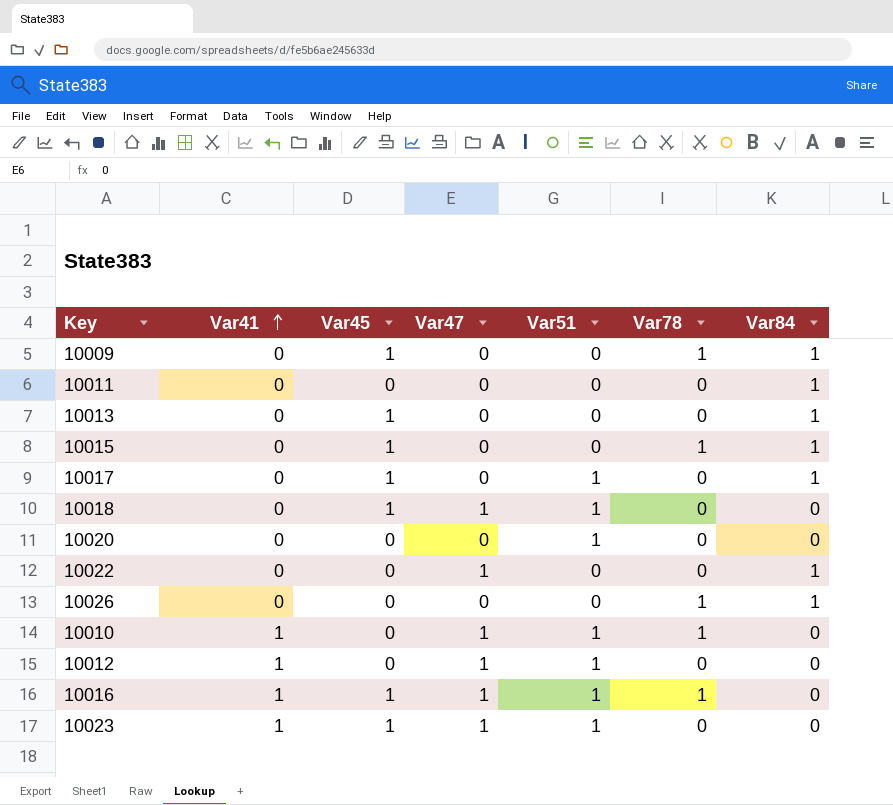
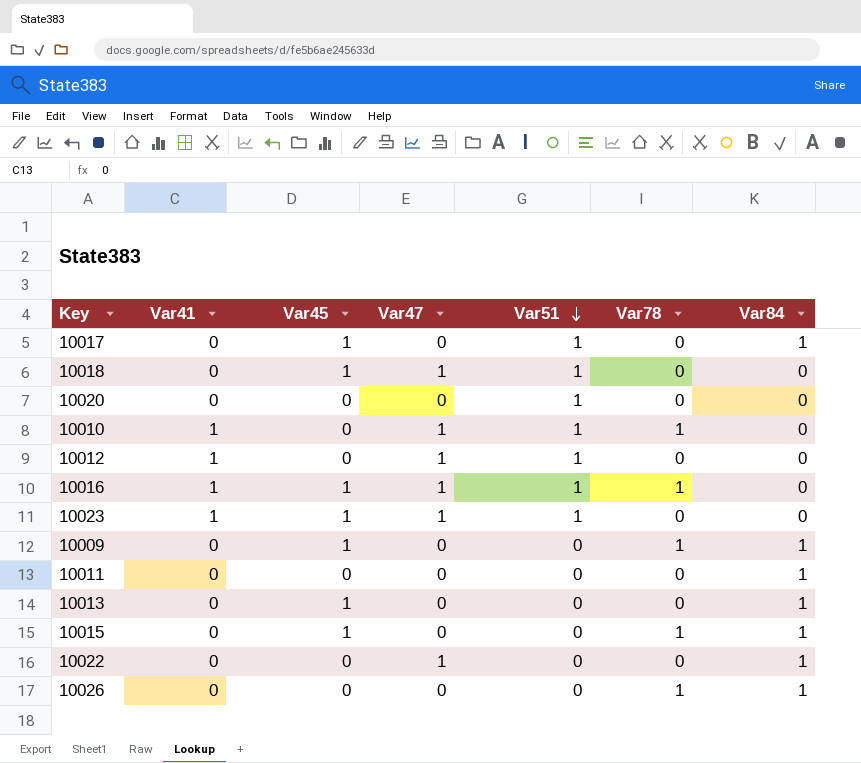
row order: Var41 ascending -> Var51 descending

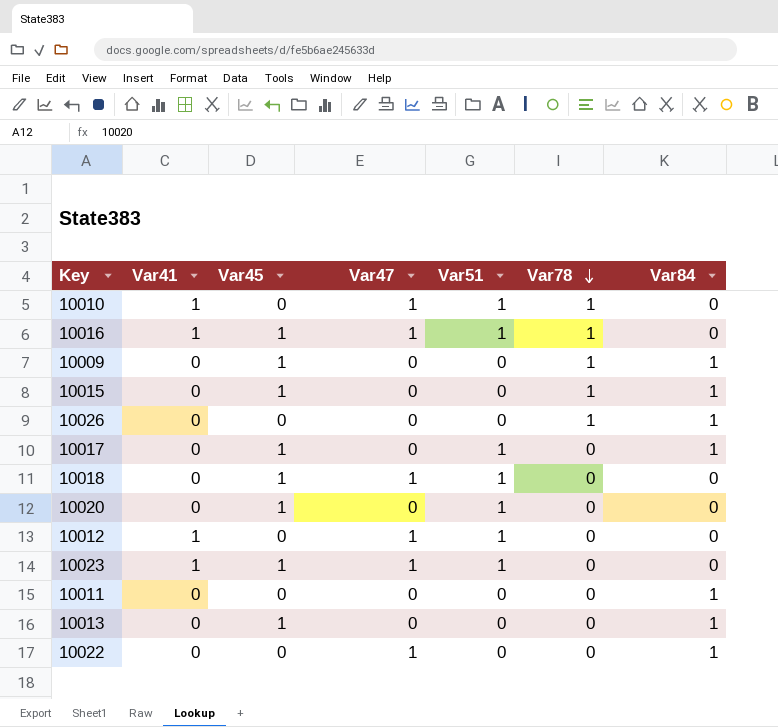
row order: Var51 descending -> Var78 descending
10020 | Var45: 0 -> 1

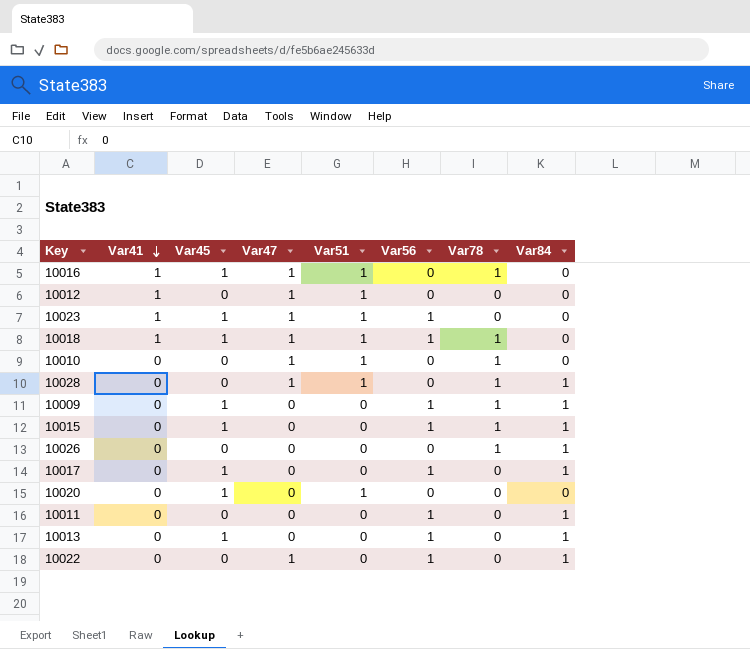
row order: Var78 descending -> Var41 descending
column Var56 | position: none -> 6
10018 | Var41: 0 -> 1
10018 | Var78: 0 -> 1
10010 | Var41: 1 -> 0
row 10028: none -> 0 | 0 | 1 | 1 | 0 | 1 | 1
10017 | Var51: 1 -> 0

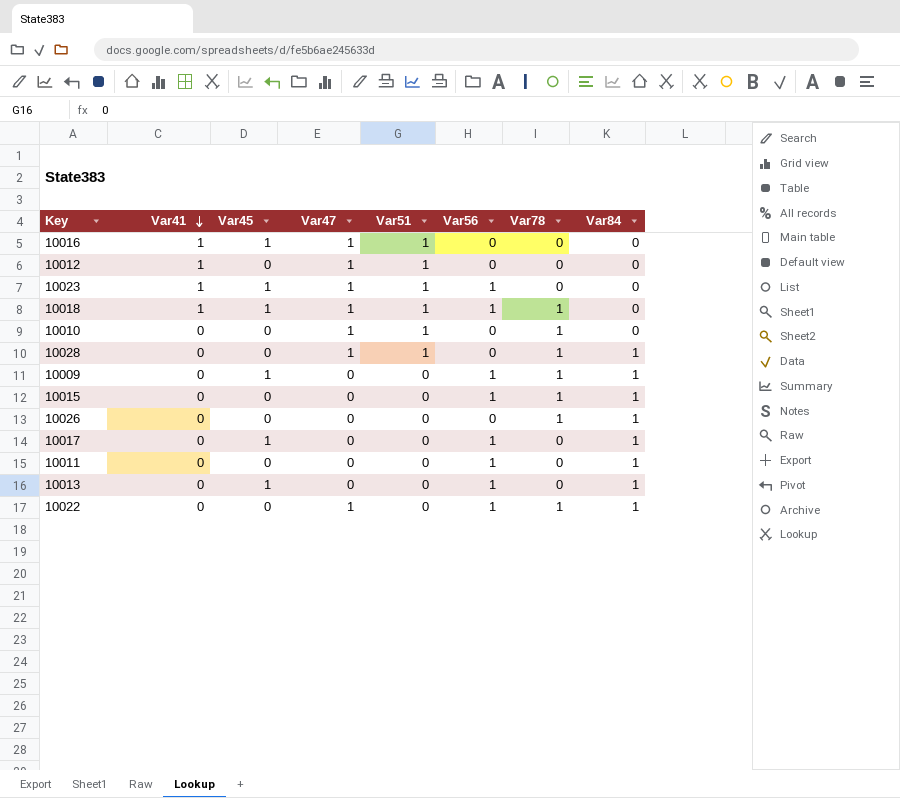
row 10020: 0 | 1 | 0 | 1 | 0 | 0 | 0 -> none
10016 | Var78: 1 -> 0
10015 | Var45: 1 -> 0
10022 | Var78: 0 -> 1

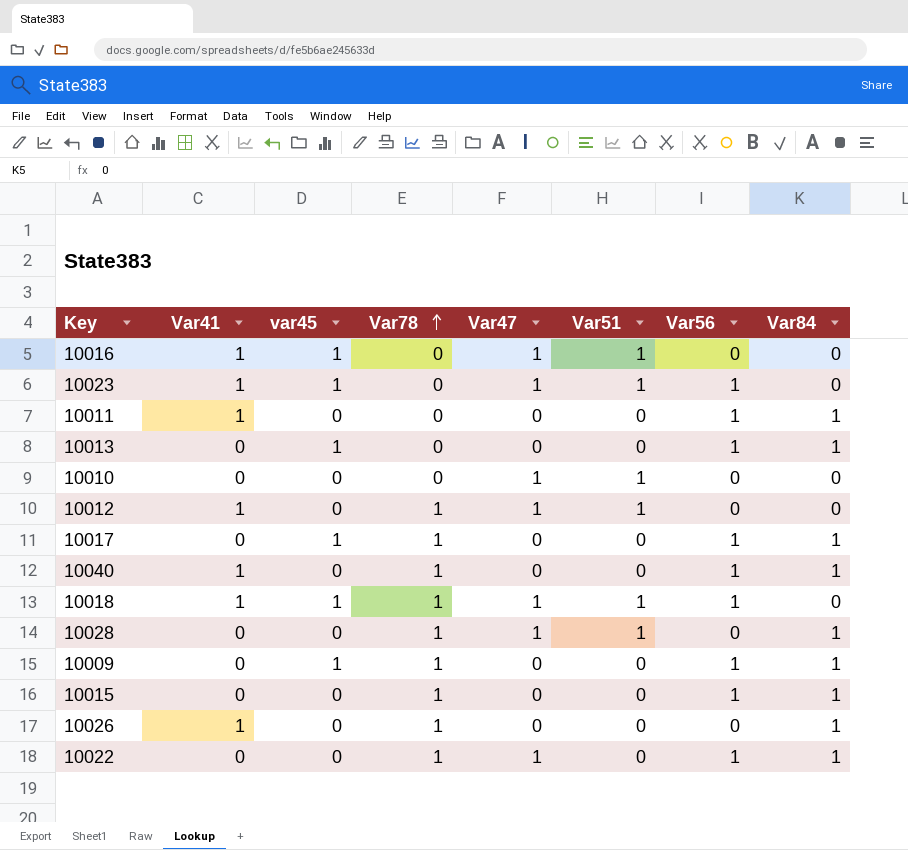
row order: Var41 descending -> Var78 ascending
column name: Var45 -> var45
column Var78 | position: 7 -> 4
10011 | Var41: 0 -> 1
10010 | Var78: 1 -> 0
10012 | Var78: 0 -> 1
10017 | Var78: 0 -> 1
row 10040: none -> 1 | 0 | 1 | 0 | 0 | 1 | 1
10026 | Var41: 0 -> 1

